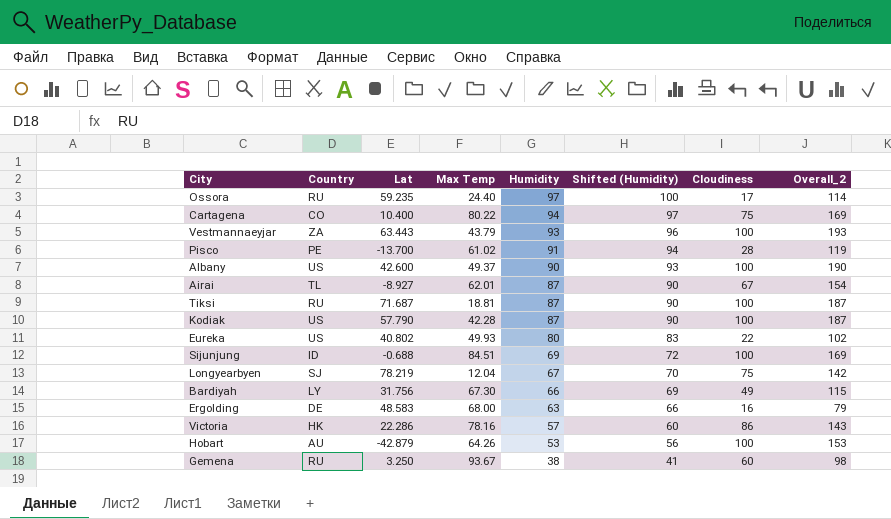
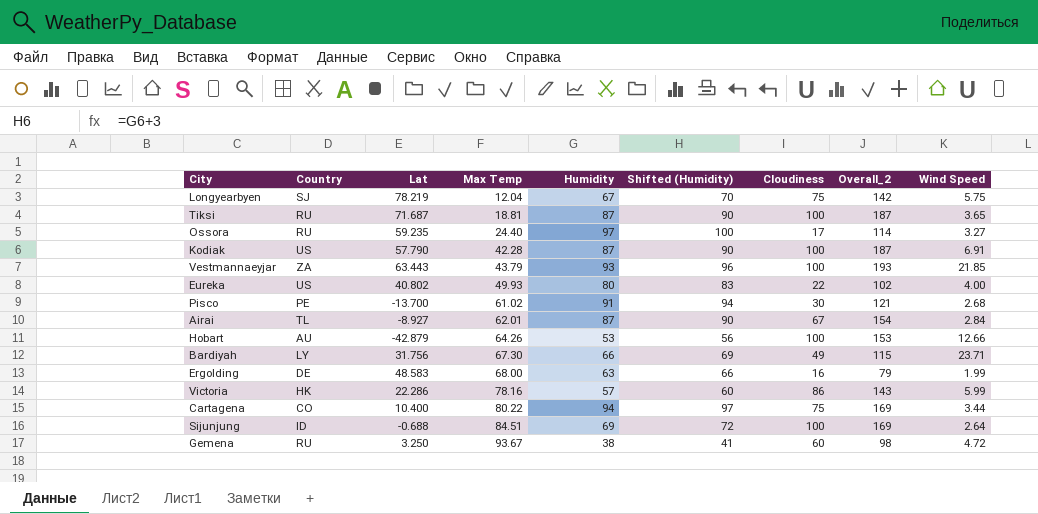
row order: Humidity descending -> Max Temp ascending
column Wind Speed | position: none -> 9
row Albany: US | 42.600 | 49.37 | 90 | 93 | 100 | 190 -> none
Pisco | Cloudiness: 28 -> 30
Pisco | Overall_2: 119 -> 121

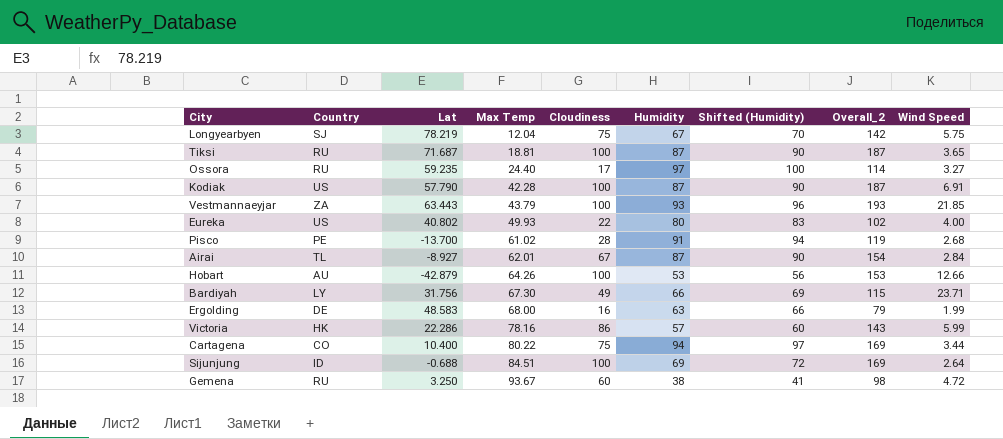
column Cloudiness | position: 7 -> 5
Pisco | Cloudiness: 30 -> 28
Pisco | Overall_2: 121 -> 119

